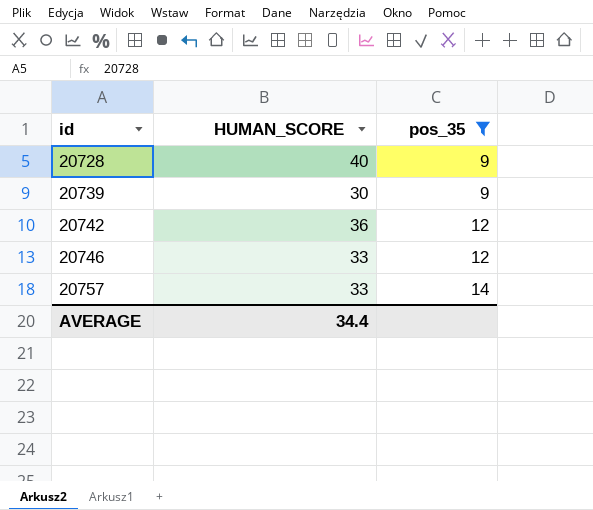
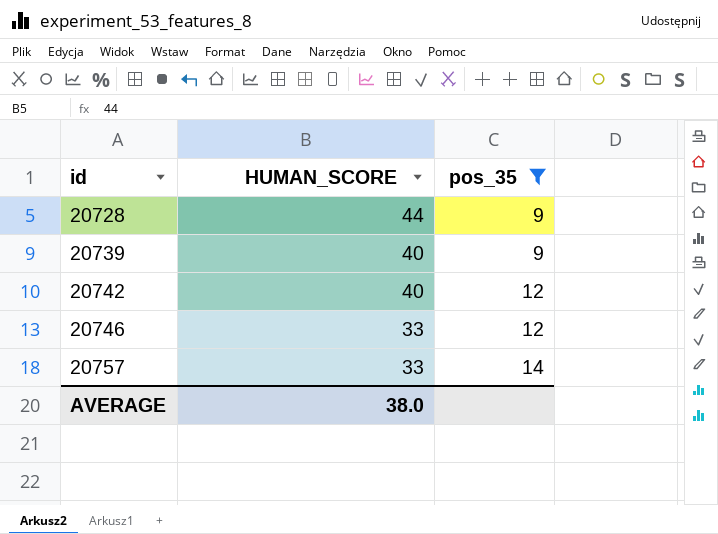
20728 | HUMAN_SCORE: 40 -> 44
20739 | HUMAN_SCORE: 30 -> 40
20742 | HUMAN_SCORE: 36 -> 40
AVERAGE | HUMAN_SCORE: 34.4 -> 38.0

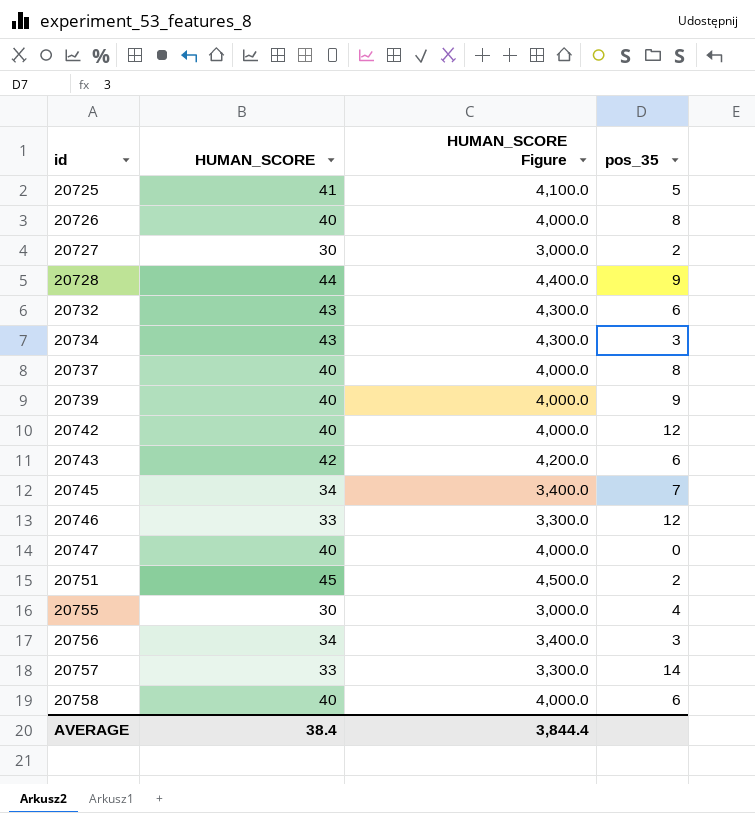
filter: pos_35 >= 9 -> none
column HUMAN_SCORE Figure | formula: none -> [HUMAN_SCORE] * 100
AVERAGE | HUMAN_SCORE: 38.0 -> 38.4

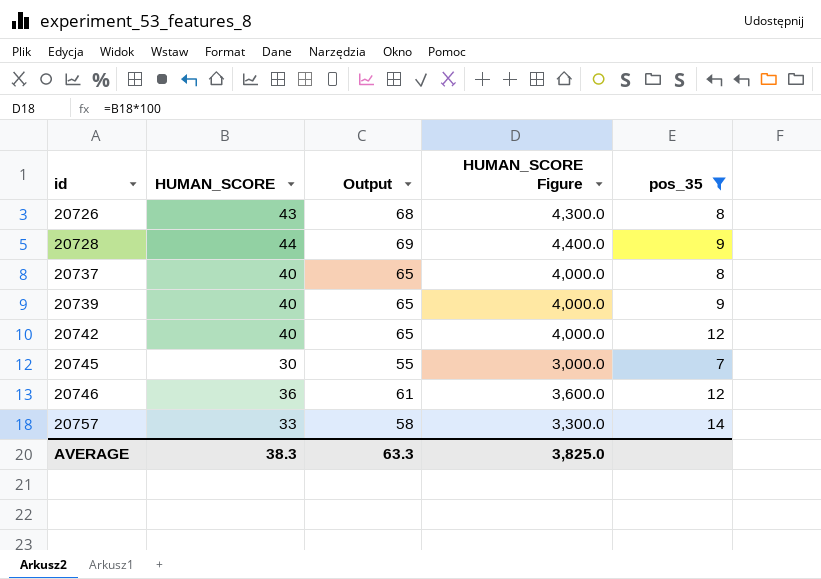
filter: none -> pos_35 >= 7
column Output | formula: none -> [HUMAN_SCORE] + 25
20726 | HUMAN_SCORE: 40 -> 43
20726 | HUMAN_SCORE Figure: 4,000.0 -> 4,300.0
20745 | HUMAN_SCORE: 34 -> 30
20745 | HUMAN_SCORE Figure: 3,400.0 -> 3,000.0
20746 | HUMAN_SCORE: 33 -> 36
20746 | HUMAN_SCORE Figure: 3,300.0 -> 3,600.0
AVERAGE | HUMAN_SCORE: 38.4 -> 38.3
AVERAGE | HUMAN_SCORE Figure: 3,844.4 -> 3,825.0

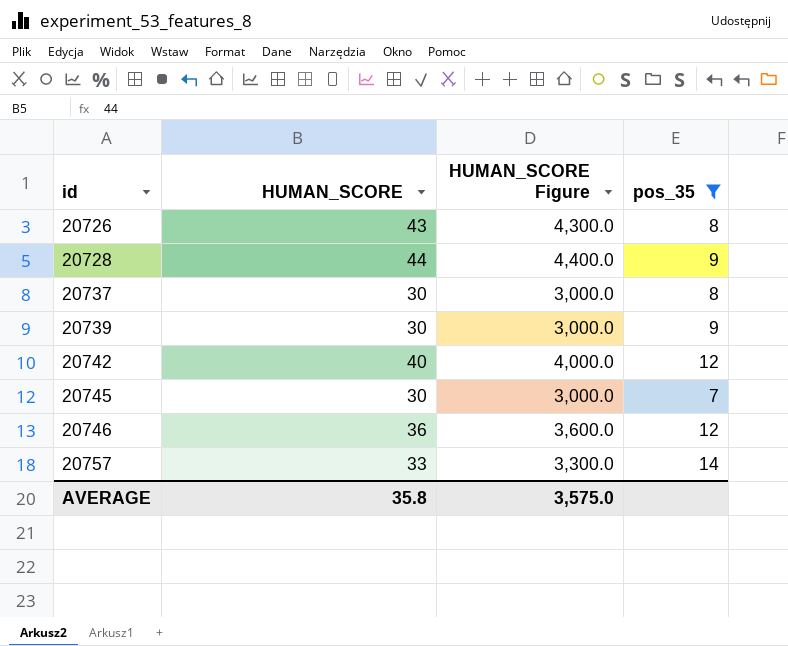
column Output | formula: [HUMAN_SCORE] + 25 -> none
20737 | HUMAN_SCORE: 40 -> 30
20737 | HUMAN_SCORE Figure: 4,000.0 -> 3,000.0
20739 | HUMAN_SCORE: 40 -> 30
20739 | HUMAN_SCORE Figure: 4,000.0 -> 3,000.0
AVERAGE | HUMAN_SCORE: 38.3 -> 35.8
AVERAGE | HUMAN_SCORE Figure: 3,825.0 -> 3,575.0

